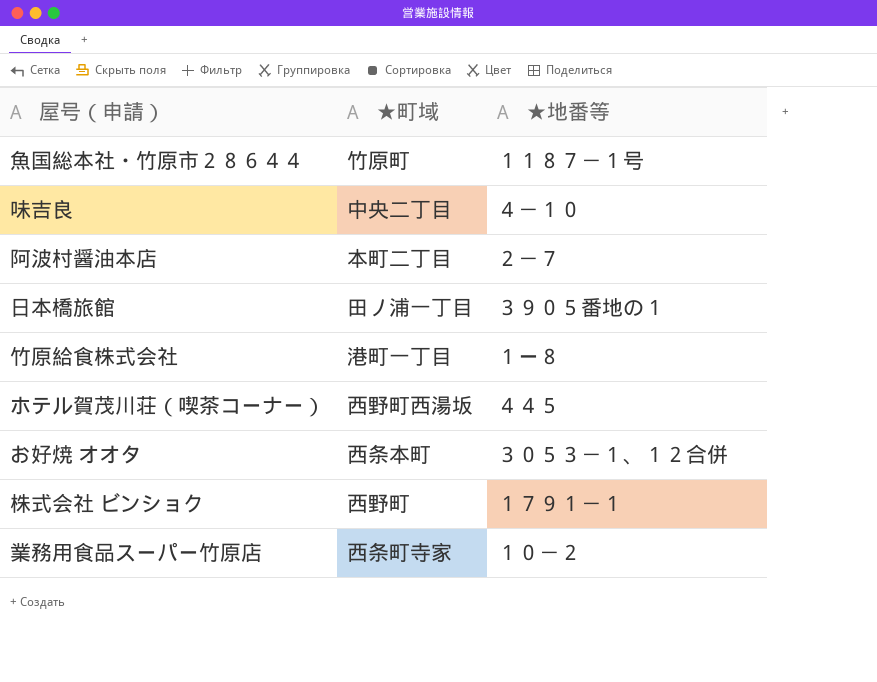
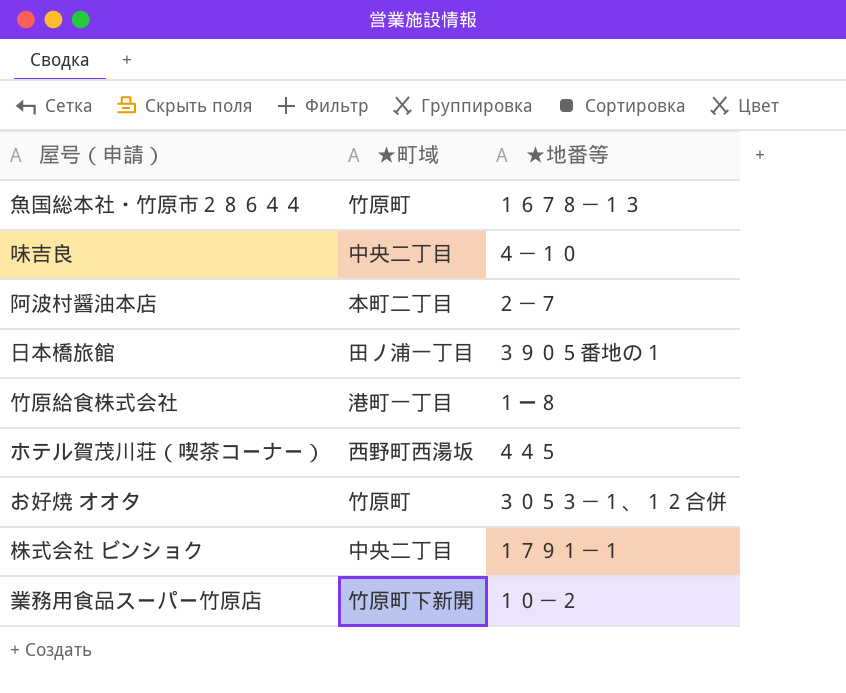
魚国総本社・竹原市２８６４４ | ★地番等: １１８７－１号 -> １６７８－１３
お好焼 オオタ | ★町域: 西条本町 -> 竹原町
株式会社 ビンショク | ★町域: 西野町 -> 中央二丁目
業務用食品スーパー竹原店 | ★町域: 西条町寺家 -> 竹原町下新開

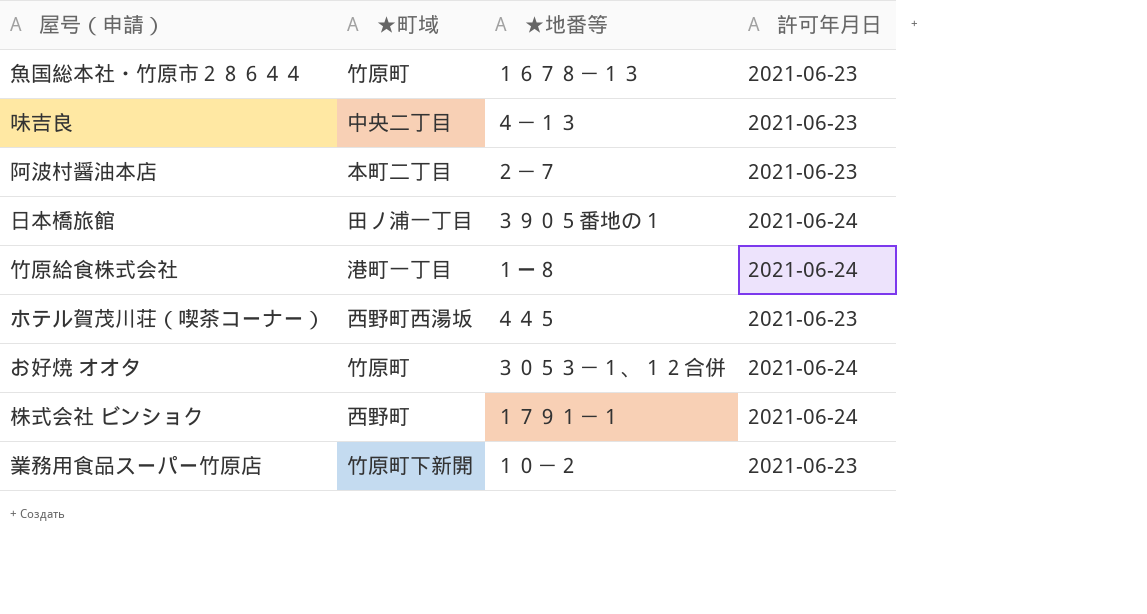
column 許可年月日 | position: none -> 4
味吉良 | ★地番等: ４－１０ -> ４－１３
株式会社 ビンショク | ★町域: 中央二丁目 -> 西野町

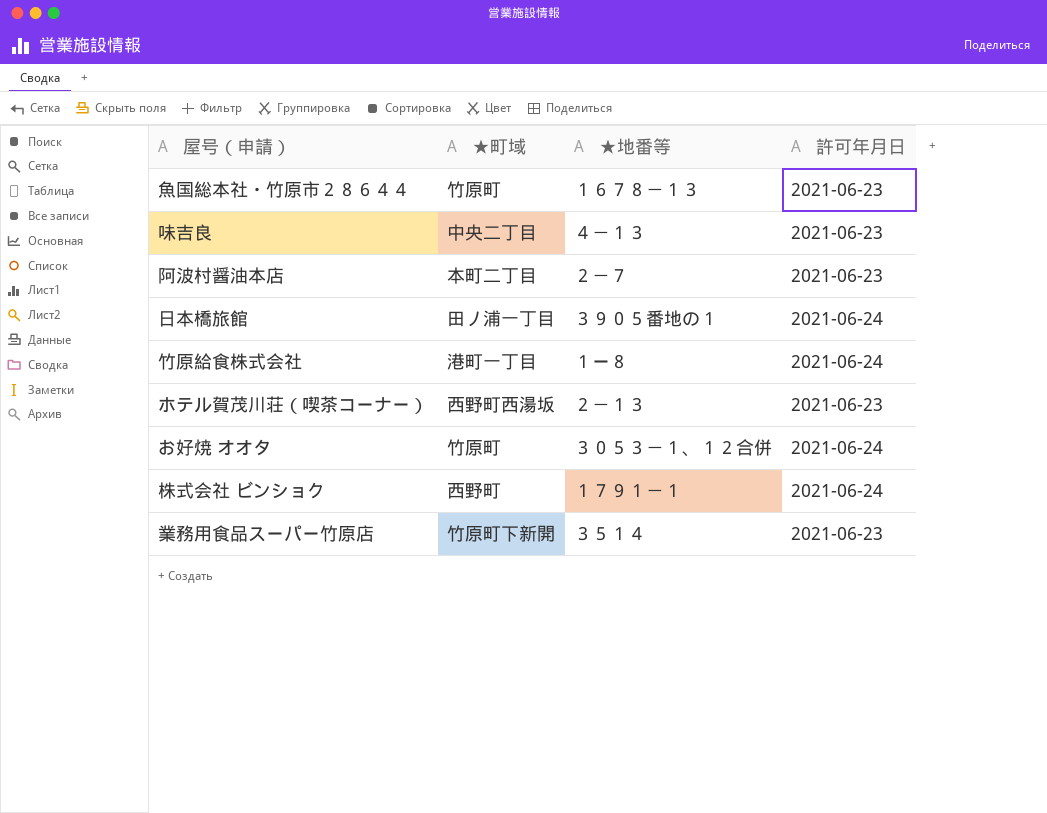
ホテル賀茂川荘（喫茶コーナー） | ★地番等: ４４５ -> ２－１３
業務用食品スーパー竹原店 | ★地番等: １０－２ -> ３５１４

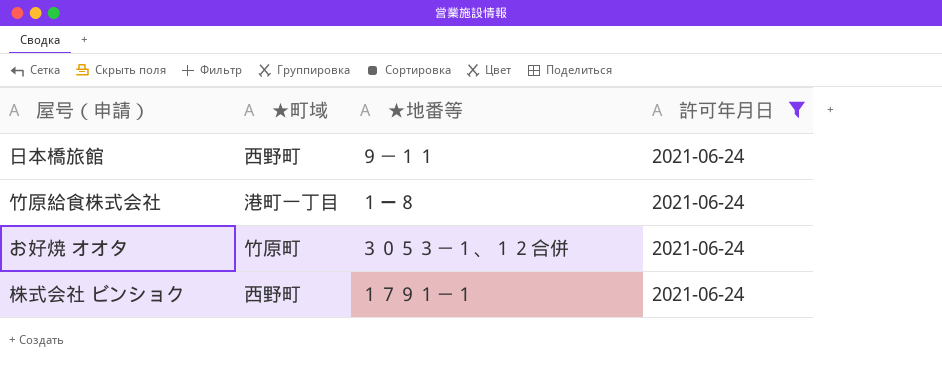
filter: none -> 許可年月日 = 2021-06-24
日本橋旅館 | ★町域: 田ノ浦一丁目 -> 西野町
日本橋旅館 | ★地番等: ３９０５番地の１ -> ９－１１

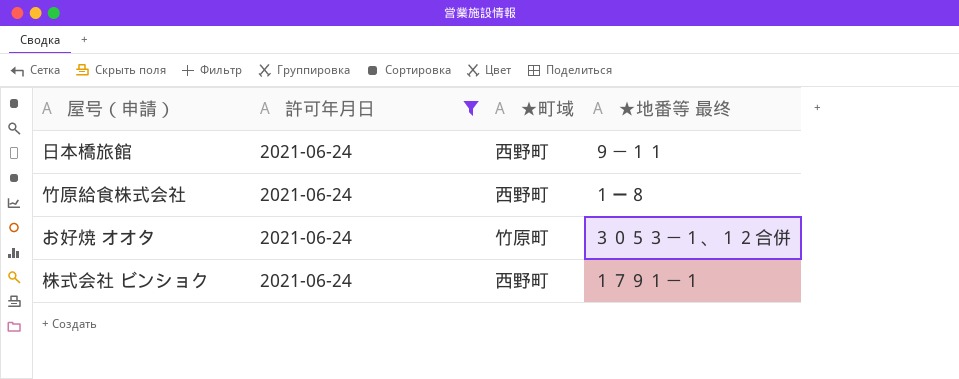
column 許可年月日 | position: 4 -> 2
column name: ★地番等 -> ★地番等 最终
竹原給食株式会社 | ★町域: 港町一丁目 -> 西野町

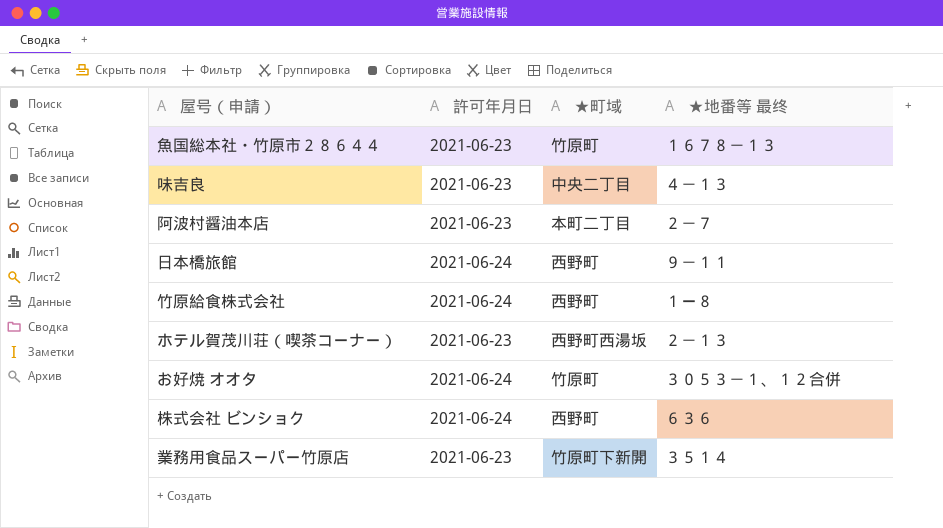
filter: 許可年月日 = 2021-06-24 -> none
株式会社 ビンショク | ★地番等 最终: １７９１－１ -> ６３６

